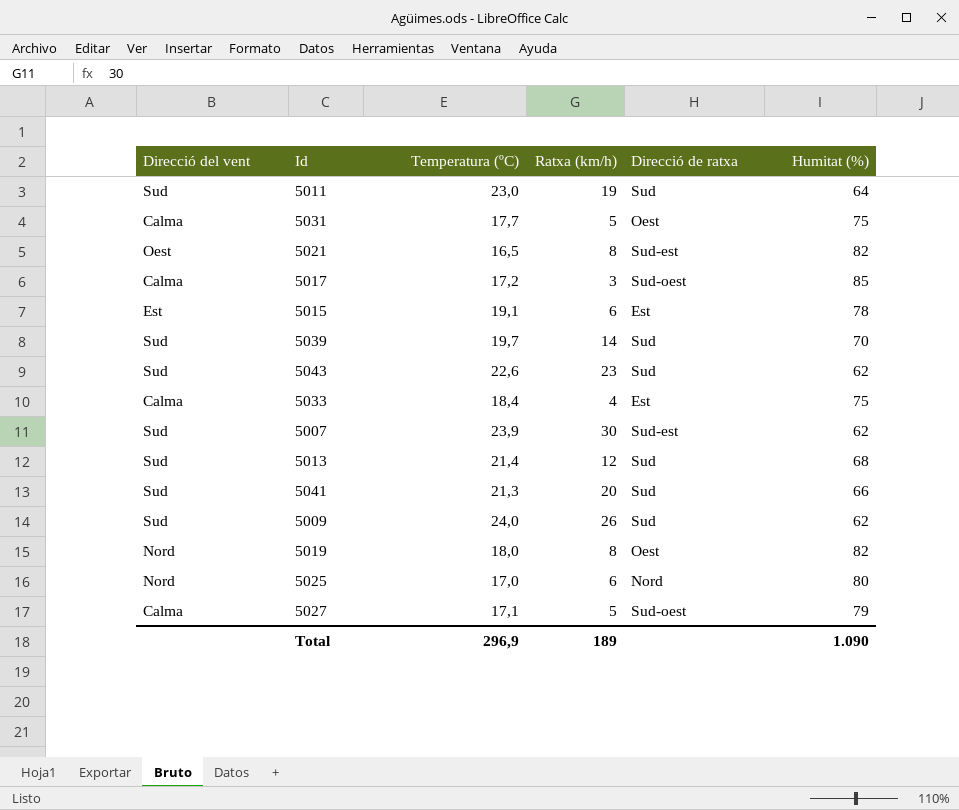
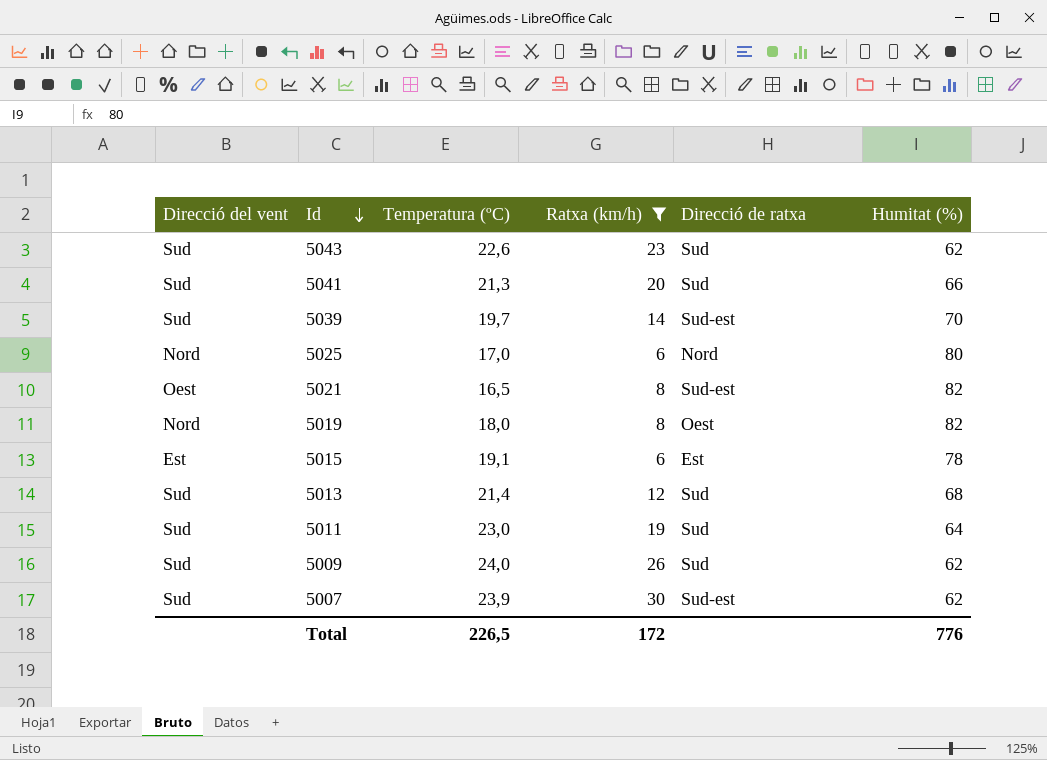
filter: none -> Ratxa (km/h) >= 6
row order: none -> Id descending
5039 | Direcció de ratxa: Sud -> Sud-est
Total | Temperatura (ºC): 296,9 -> 226,5
Total | Ratxa (km/h): 189 -> 172
Total | Humitat (%): 1.090 -> 776

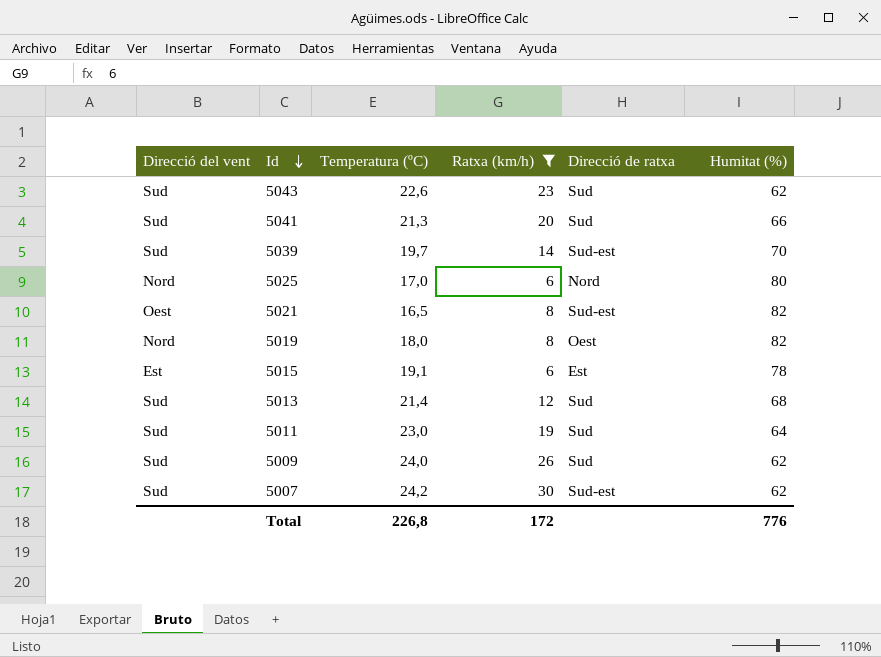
5007 | Temperatura (ºC): 23,9 -> 24,2
Total | Temperatura (ºC): 226,5 -> 226,8

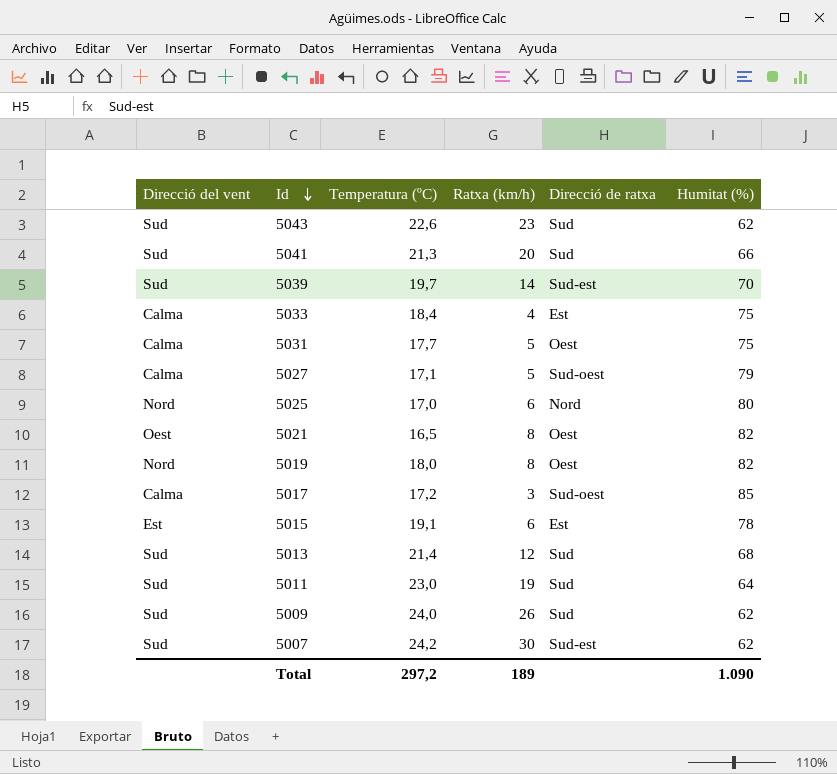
filter: Ratxa (km/h) >= 6 -> none
5021 | Direcció de ratxa: Sud-est -> Oest
Total | Temperatura (ºC): 226,8 -> 297,2
Total | Ratxa (km/h): 172 -> 189
Total | Humitat (%): 776 -> 1.090

